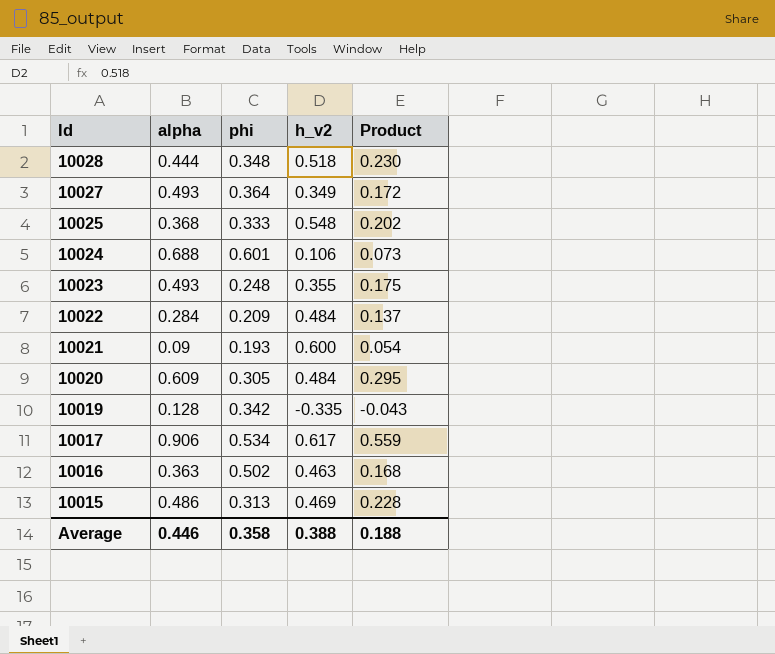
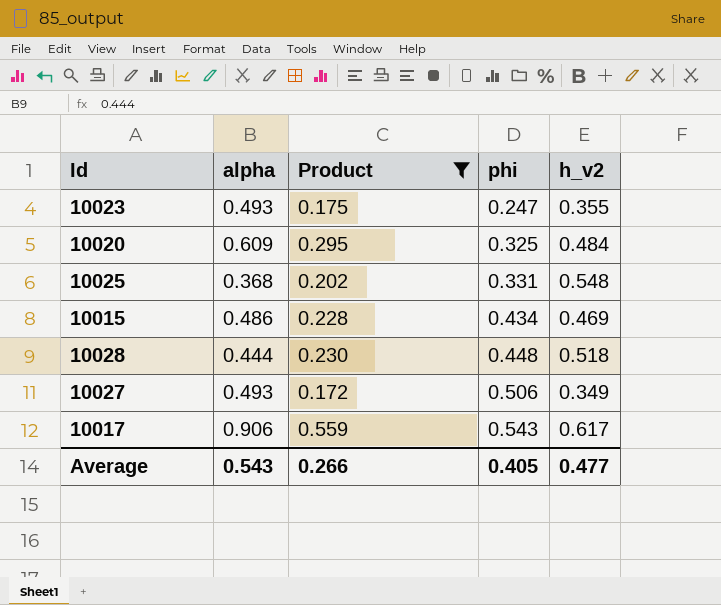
filter: none -> Product >= 0.172
row order: Id descending -> phi ascending
column Product | position: 5 -> 3
10023 | phi: 0.248 -> 0.247
10020 | phi: 0.305 -> 0.325
10025 | phi: 0.333 -> 0.331
10015 | phi: 0.313 -> 0.434
10028 | phi: 0.348 -> 0.448
10027 | phi: 0.364 -> 0.506
10017 | phi: 0.534 -> 0.543
Average | alpha: 0.446 -> 0.543
Average | Product: 0.188 -> 0.266
Average | phi: 0.358 -> 0.405
Average | h_v2: 0.388 -> 0.477

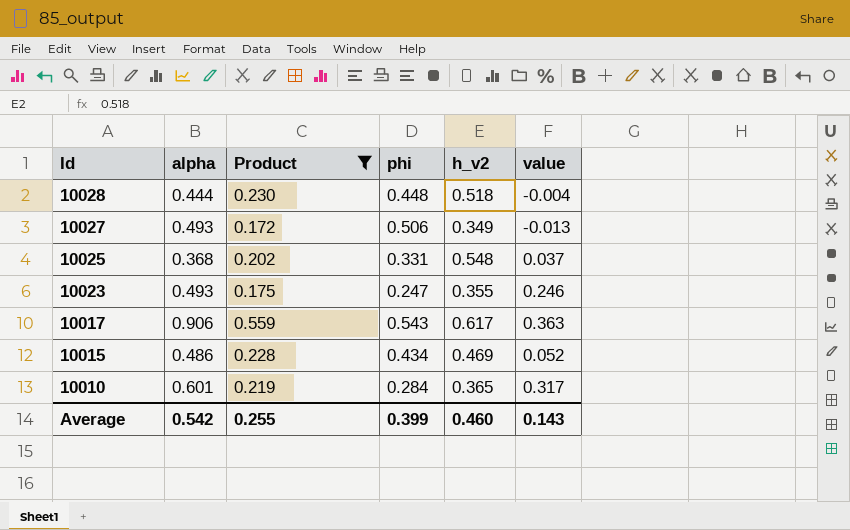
row order: phi ascending -> Id descending
column value | formula: none -> [alpha] - [phi]
row 10020: 0.609 | 0.295 | 0.325 | 0.484 -> none
row 10010: none -> 0.601 | 0.219 | 0.284 | 0.365 | 0.317
Average | alpha: 0.543 -> 0.542
Average | Product: 0.266 -> 0.255
Average | phi: 0.405 -> 0.399
Average | h_v2: 0.477 -> 0.460

